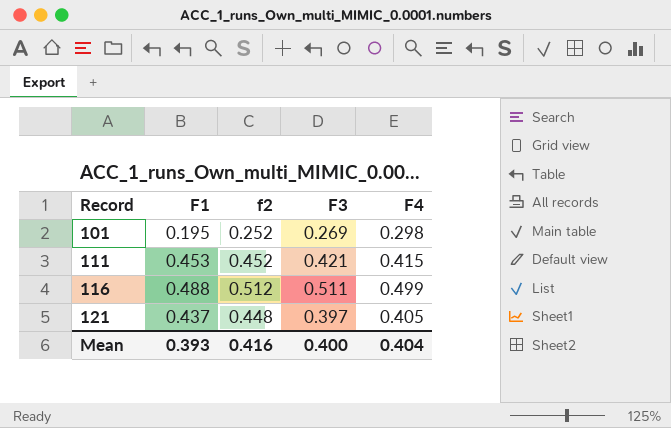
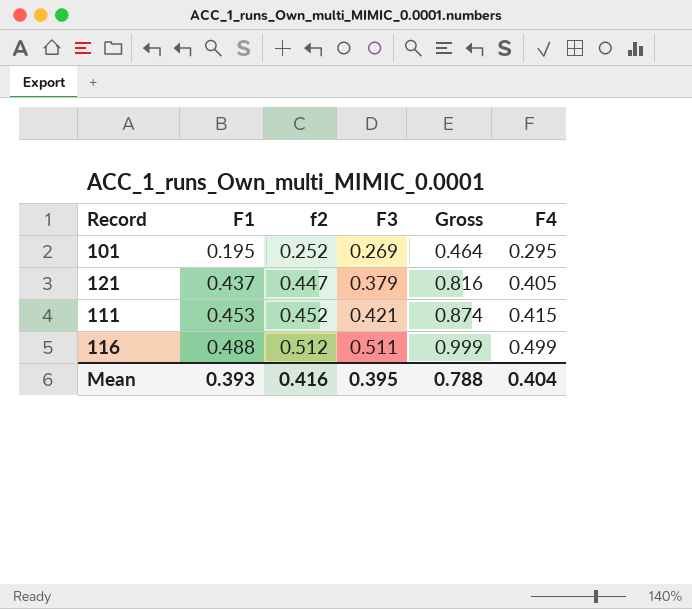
row order: Record ascending -> F1 ascending
column Gross | formula: none -> [F1] + [F3]
101 | F4: 0.298 -> 0.295
121 | f2: 0.448 -> 0.447
121 | F3: 0.397 -> 0.379
Mean | F3: 0.400 -> 0.395

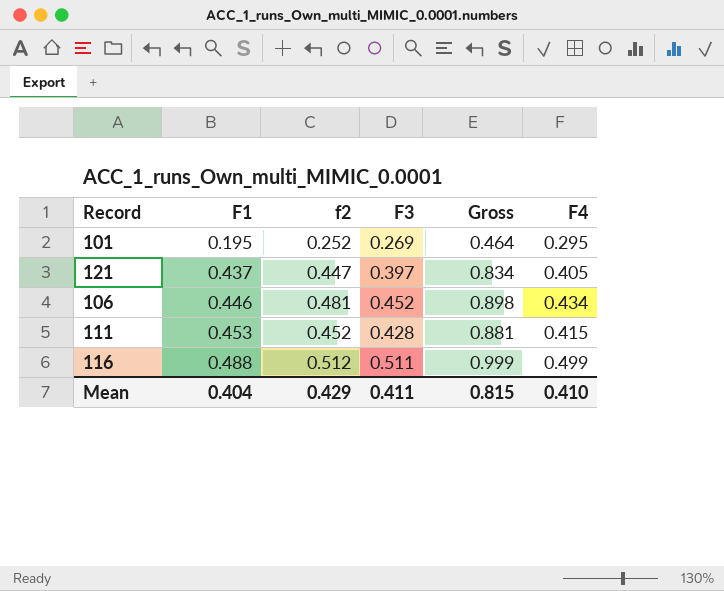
121 | F3: 0.379 -> 0.397
121 | Gross: 0.816 -> 0.834
row 106: none -> 0.446 | 0.481 | 0.452 | 0.898 | 0.434
111 | F3: 0.421 -> 0.428
111 | Gross: 0.874 -> 0.881
Mean | F1: 0.393 -> 0.404
Mean | f2: 0.416 -> 0.429
Mean | F3: 0.395 -> 0.411
Mean | Gross: 0.788 -> 0.815
Mean | F4: 0.404 -> 0.410

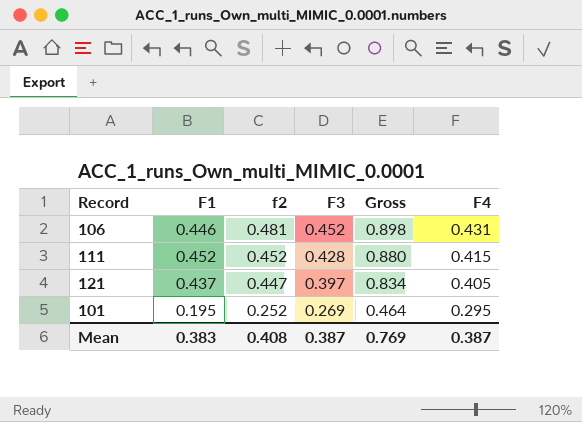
row order: F1 ascending -> f2 descending
row 116: 0.488 | 0.512 | 0.511 | 0.999 | 0.499 -> none
106 | F4: 0.434 -> 0.431
111 | F1: 0.453 -> 0.452
111 | Gross: 0.881 -> 0.880
Mean | F1: 0.404 -> 0.383
Mean | f2: 0.429 -> 0.408
Mean | F3: 0.411 -> 0.387
Mean | Gross: 0.815 -> 0.769
Mean | F4: 0.410 -> 0.387

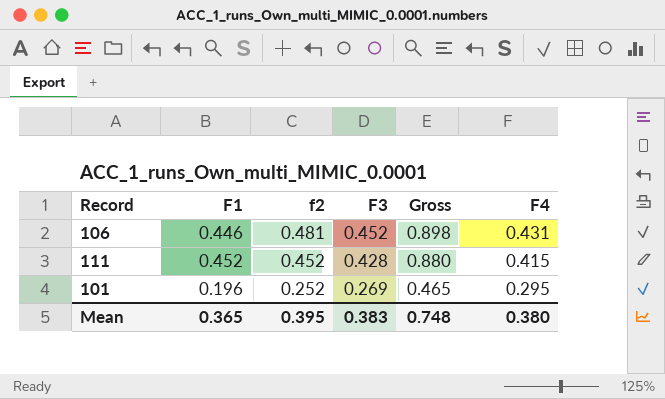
row 121: 0.437 | 0.447 | 0.397 | 0.834 | 0.405 -> none
101 | F1: 0.195 -> 0.196
101 | Gross: 0.464 -> 0.465
Mean | F1: 0.383 -> 0.365
Mean | f2: 0.408 -> 0.395
Mean | F3: 0.387 -> 0.383
Mean | Gross: 0.769 -> 0.748
Mean | F4: 0.387 -> 0.380

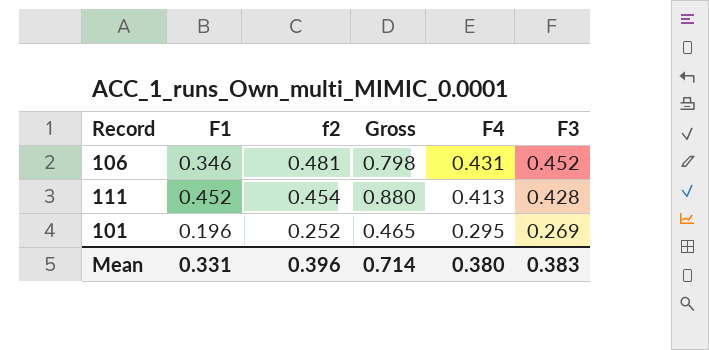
column F3 | position: 4 -> 6
106 | F1: 0.446 -> 0.346
106 | Gross: 0.898 -> 0.798
111 | f2: 0.452 -> 0.454
111 | F4: 0.415 -> 0.413
Mean | F1: 0.365 -> 0.331
Mean | f2: 0.395 -> 0.396
Mean | Gross: 0.748 -> 0.714

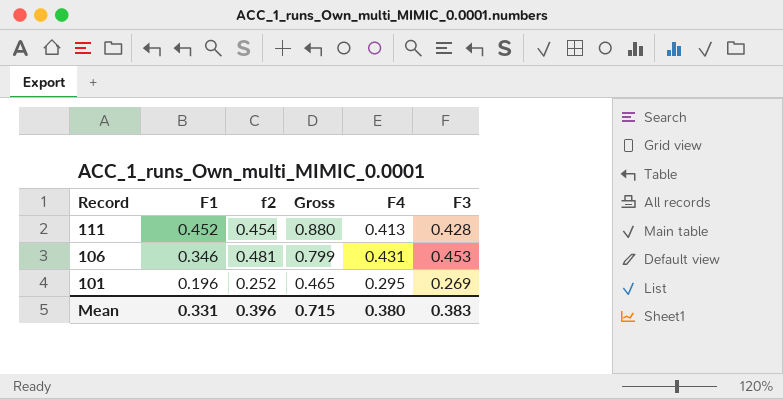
row order: f2 descending -> Record descending
106 | Gross: 0.798 -> 0.799
106 | F3: 0.452 -> 0.453
Mean | Gross: 0.714 -> 0.715

